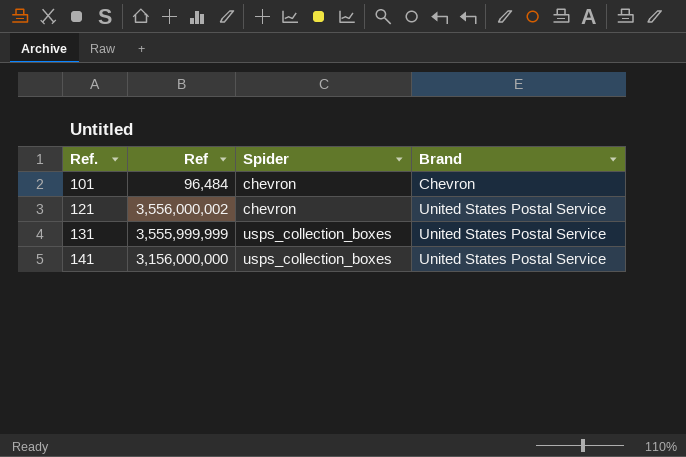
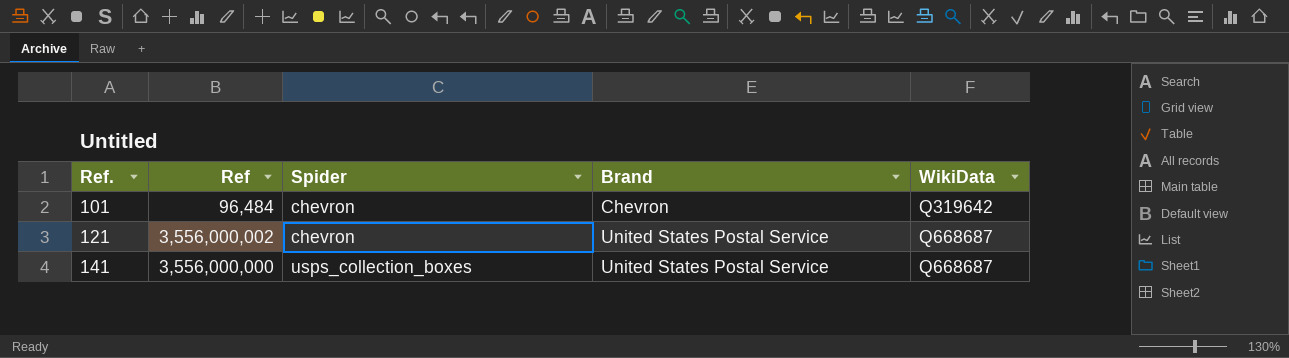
column WikiData | position: none -> 5
row 131: 3,555,999,999 | usps_collection_boxes | United States Postal Service -> none
141 | Ref: 3,156,000,000 -> 3,556,000,000

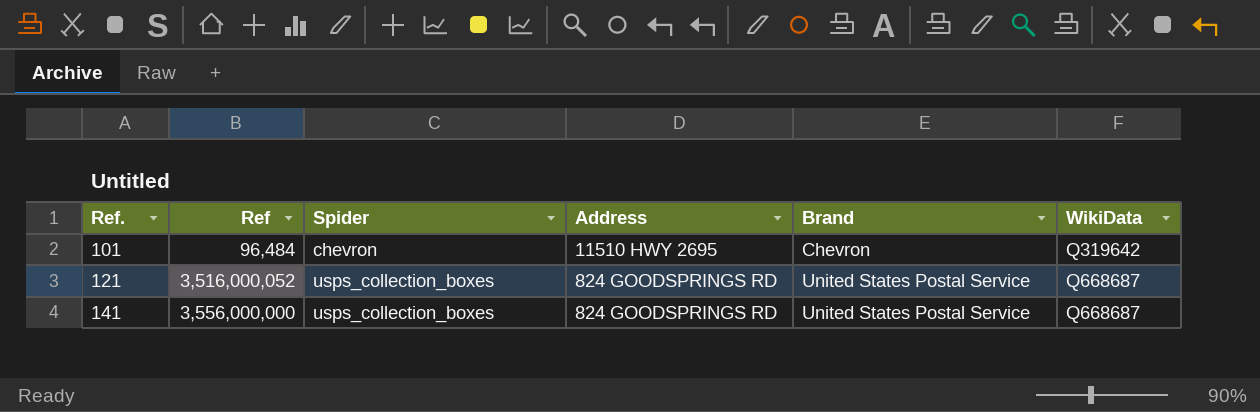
column Address | position: none -> 4
121 | Ref: 3,556,000,002 -> 3,516,000,052
121 | Spider: chevron -> usps_collection_boxes

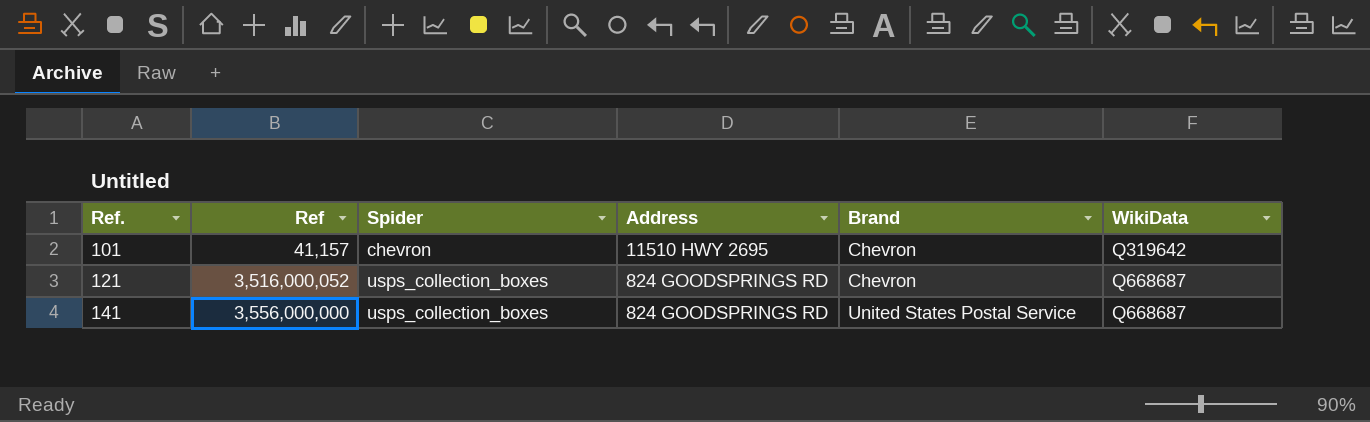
101 | Ref: 96,484 -> 41,157
121 | Brand: United States Postal Service -> Chevron

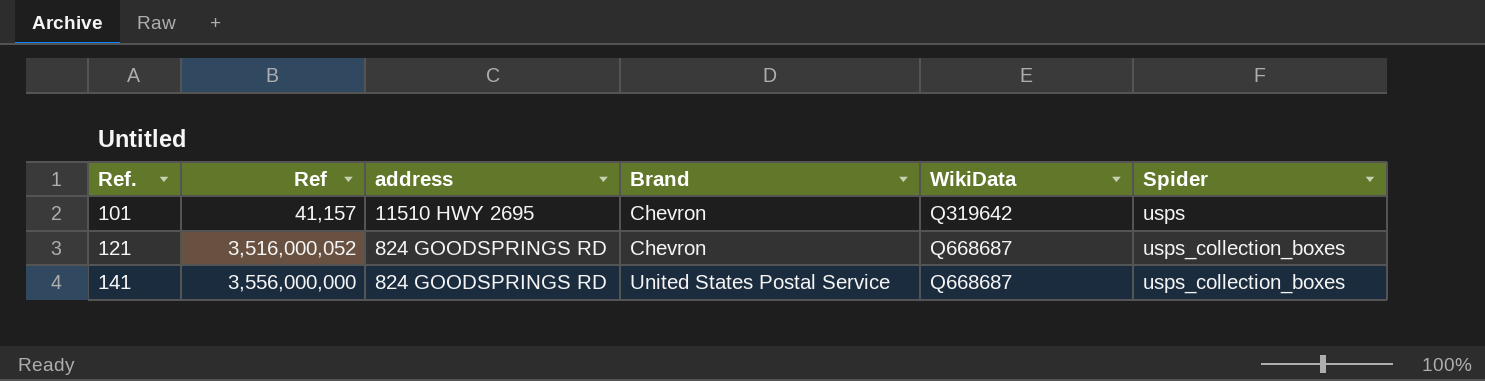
column name: Address -> address
column Spider | position: 3 -> 6
101 | Spider: chevron -> usps

